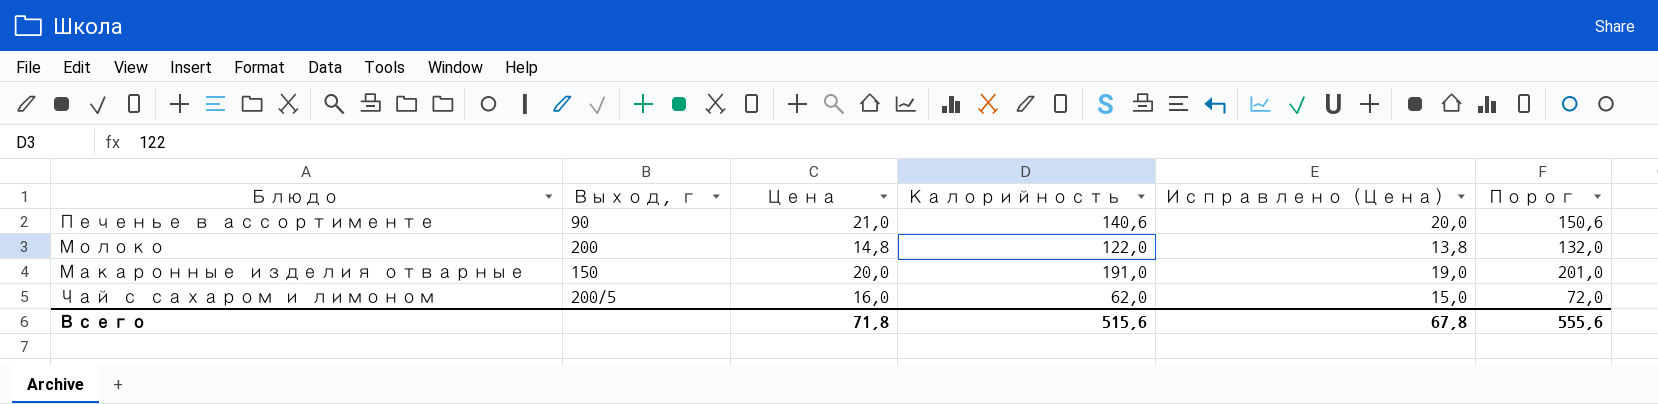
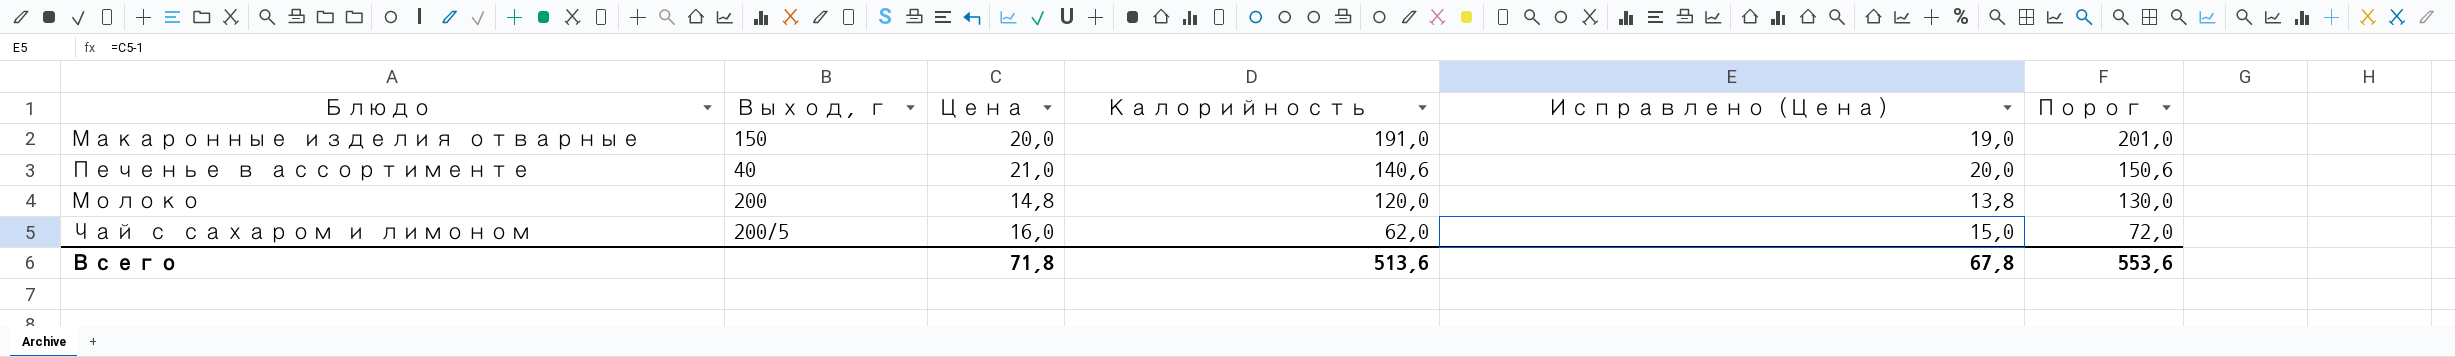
row order: none -> Калорийность descending
Печенье в ассортименте | Выход, г: 90 -> 40
Молоко | Калорийность: 122,0 -> 120,0
Молоко | Порог: 132,0 -> 130,0
Всего | Калорийность: 515,6 -> 513,6
Всего | Порог: 555,6 -> 553,6

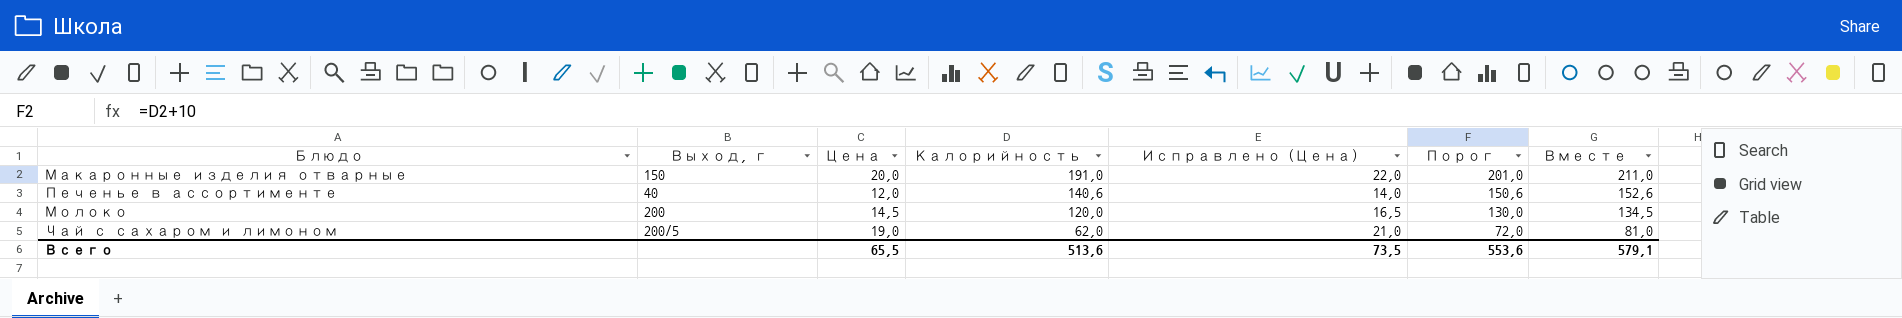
column Исправлено (Цена) | formula: [Цена] - 1 -> [Цена] + 2
column Вместе | formula: none -> [Цена] + [Калорийность]
Печенье в ассортименте | Цена: 21,0 -> 12,0
Молоко | Цена: 14,8 -> 14,5
Чай с сахаром и лимоном | Цена: 16,0 -> 19,0
Всего | Цена: 71,8 -> 65,5
Всего | Исправлено (Цена): 67,8 -> 73,5

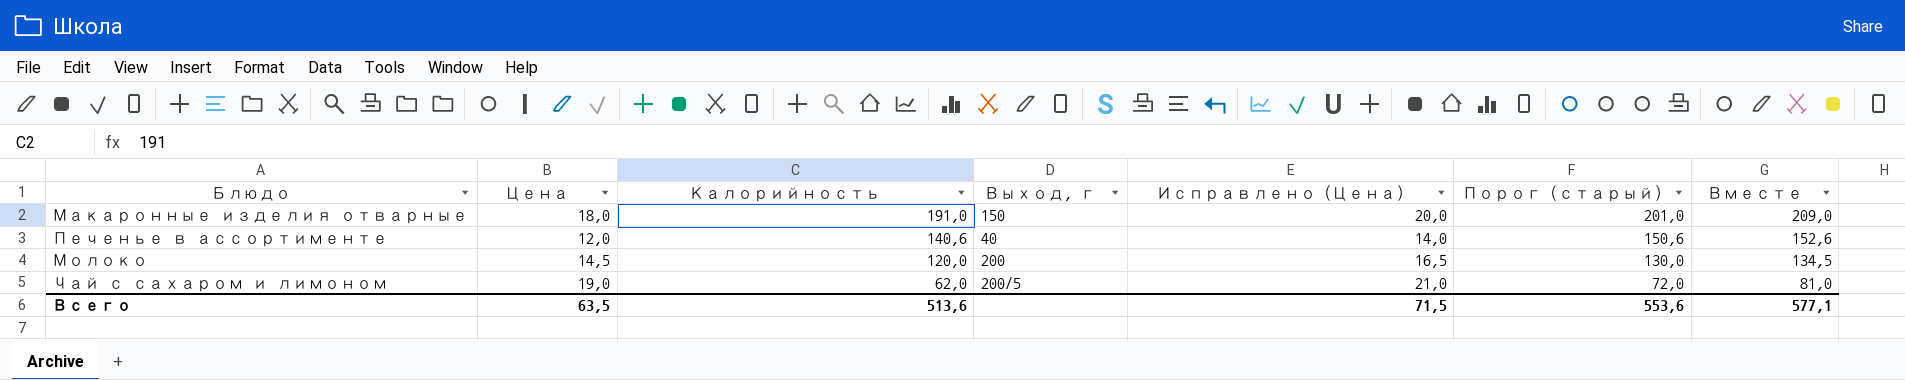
column Выход, г | position: 2 -> 4
column name: Порог -> Порог (старый)
Макаронные изделия отварные | Цена: 20,0 -> 18,0
Макаронные изделия отварные | Исправлено (Цена): 22,0 -> 20,0
Макаронные изделия отварные | Вместе: 211,0 -> 209,0
Всего | Цена: 65,5 -> 63,5
Всего | Исправлено (Цена): 73,5 -> 71,5
Всего | Вместе: 579,1 -> 577,1

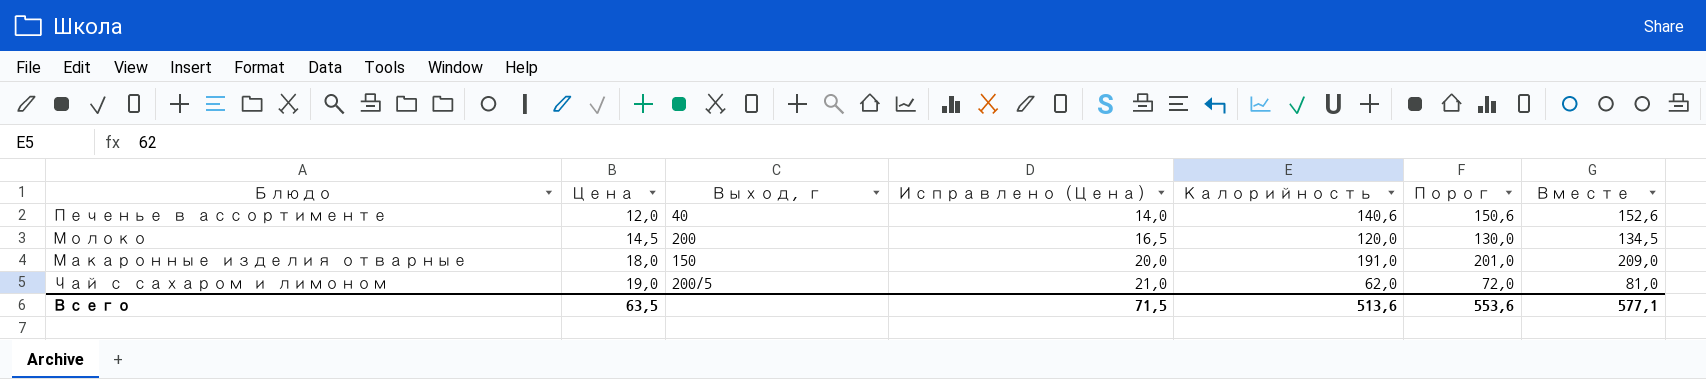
row order: Калорийность descending -> Цена ascending
column Калорийность | position: 3 -> 5
column name: Порог (старый) -> Порог

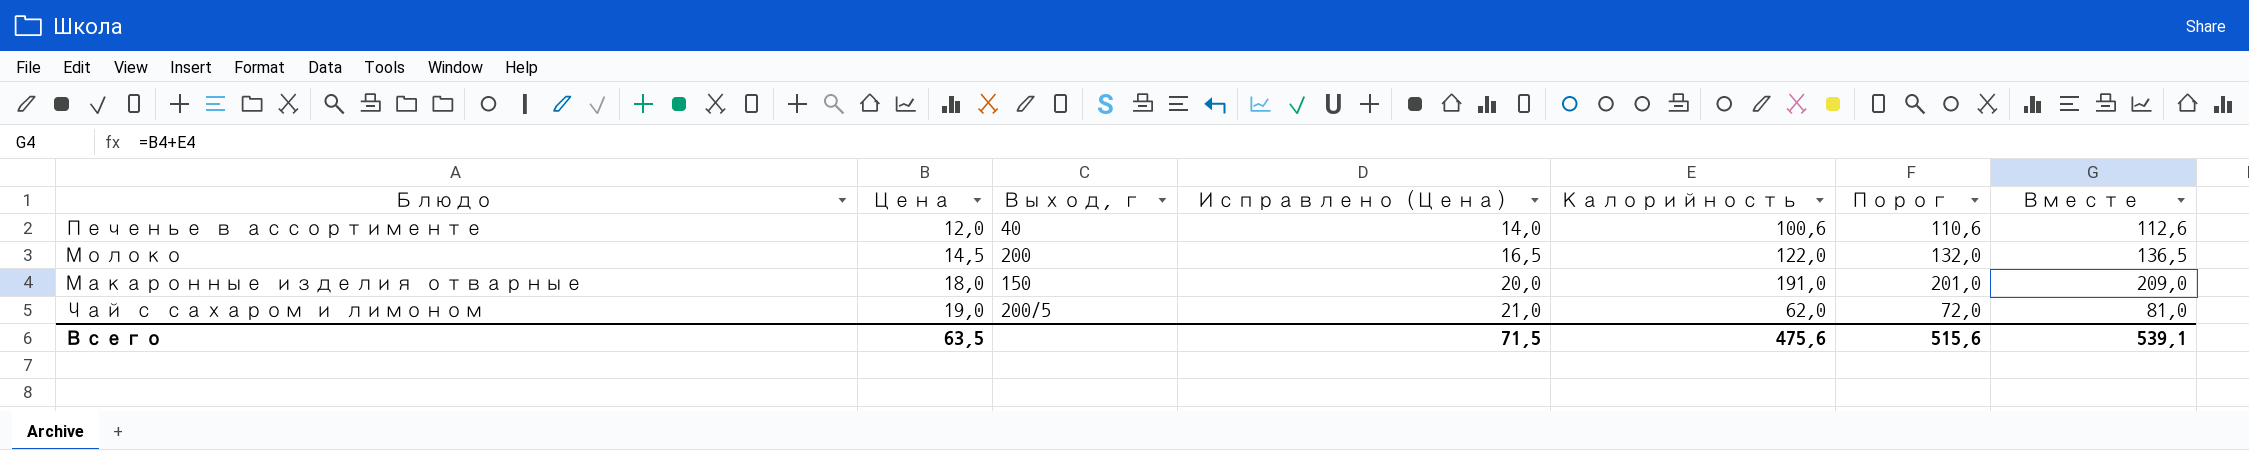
Печенье в ассортименте | Калорийность: 140,6 -> 100,6
Печенье в ассортименте | Порог: 150,6 -> 110,6
Печенье в ассортименте | Вместе: 152,6 -> 112,6
Молоко | Калорийность: 120,0 -> 122,0
Молоко | Порог: 130,0 -> 132,0
Молоко | Вместе: 134,5 -> 136,5
Всего | Калорийность: 513,6 -> 475,6
Всего | Порог: 553,6 -> 515,6
Всего | Вместе: 577,1 -> 539,1

